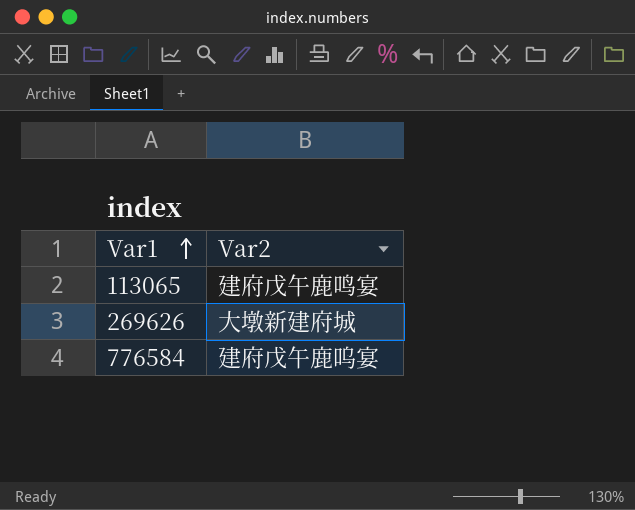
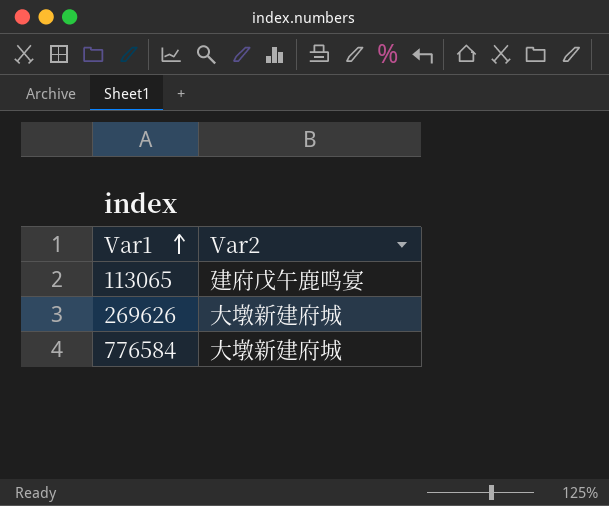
776584 | Var2: 建府戊午鹿呜宴 -> 大墩新建府城

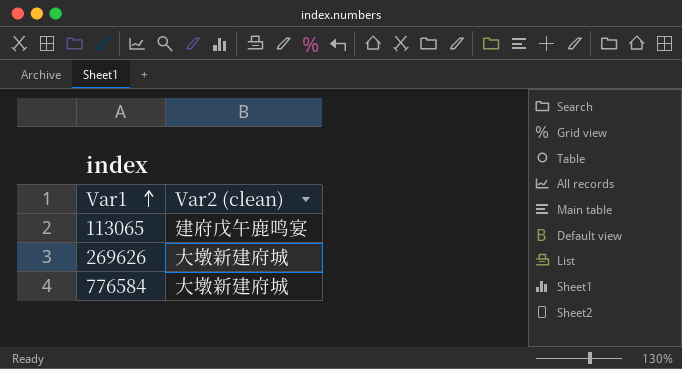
column name: Var2 -> Var2 (clean)

